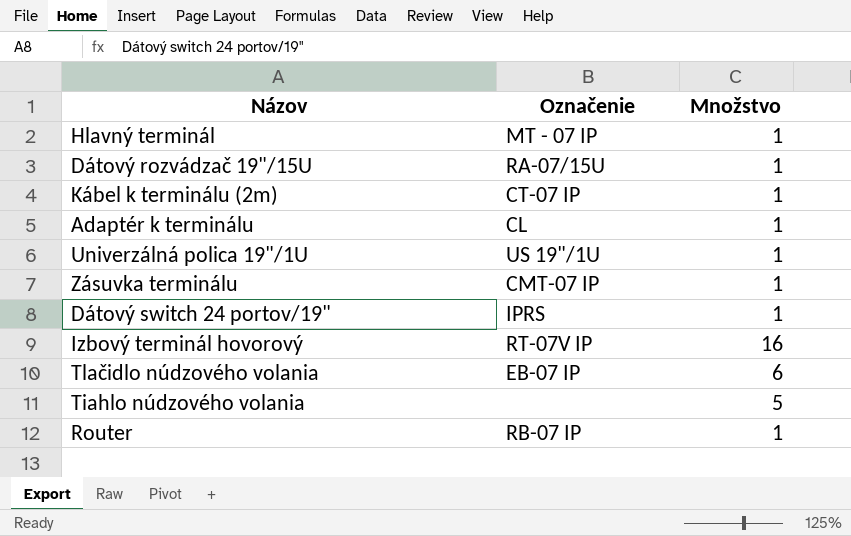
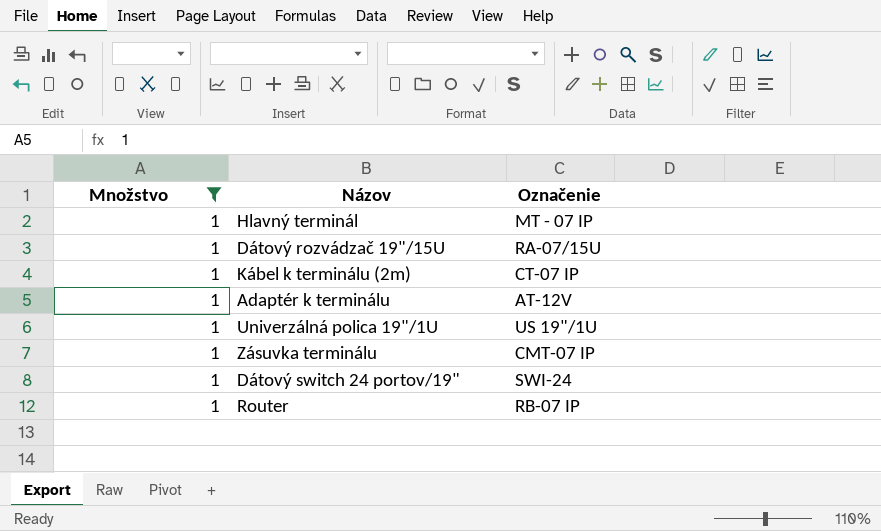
filter: none -> Množstvo = 1
column Množstvo | position: 3 -> 1
Adaptér k terminálu | Označenie: CL -> AT-12V
Dátový switch 24 portov/19" | Označenie: IPRS -> SWI-24

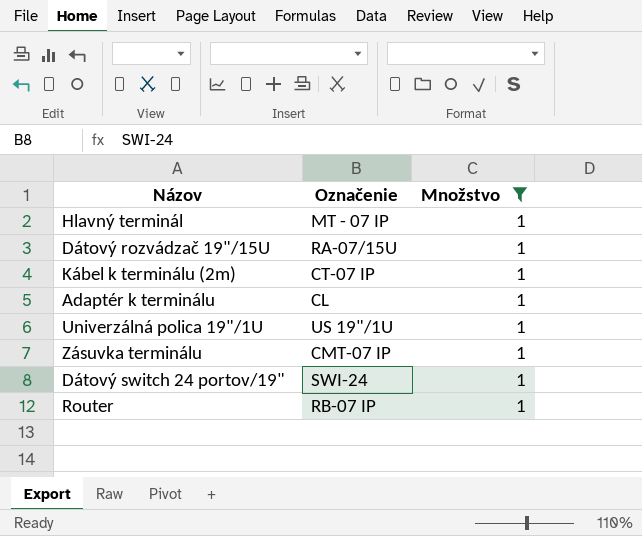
column Množstvo | position: 1 -> 3
Adaptér k terminálu | Označenie: AT-12V -> CL

